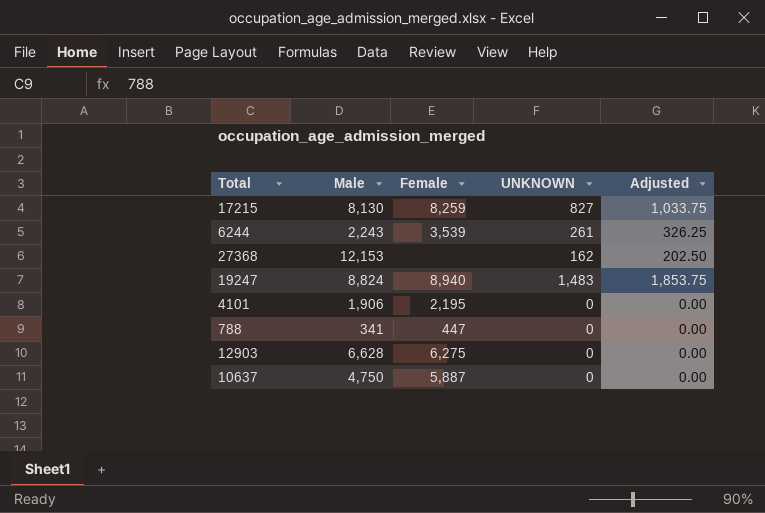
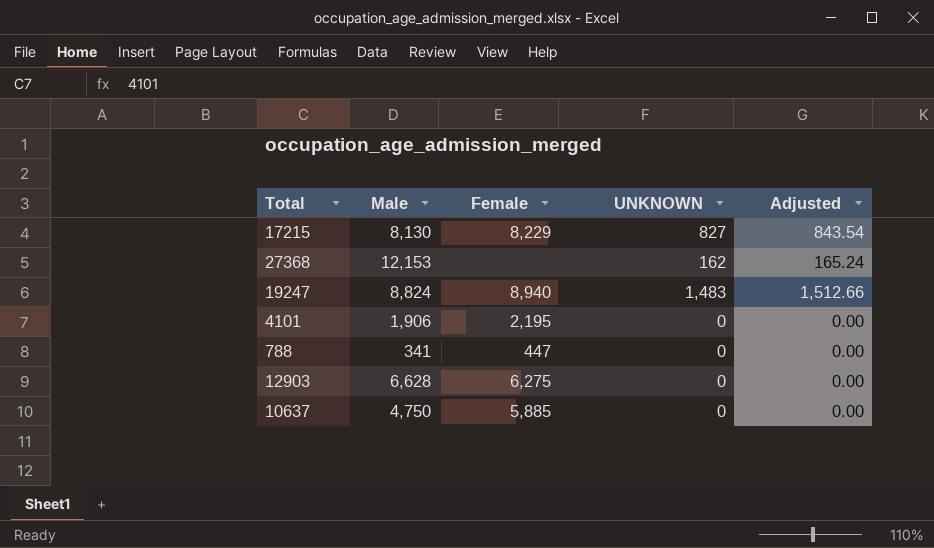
column Adjusted | formula: [UNKNOWN] * 1.25 -> [UNKNOWN] * 1.02
row 6244: 2,243 | 3,539 | 261 | 326.25 -> none
17215 | Female: 8,259 -> 8,229
10637 | Female: 5,887 -> 5,885

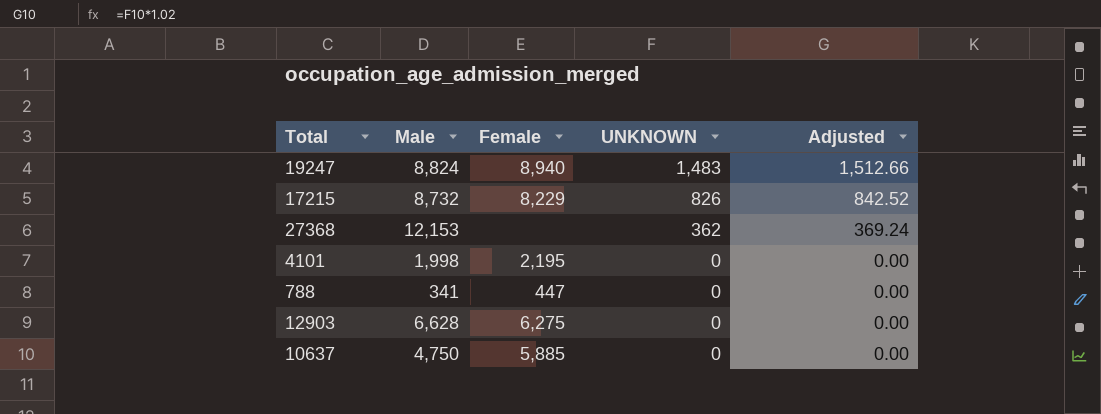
row order: none -> UNKNOWN descending
17215 | Male: 8,130 -> 8,732
17215 | UNKNOWN: 827 -> 826
17215 | Adjusted: 843.54 -> 842.52
27368 | UNKNOWN: 162 -> 362
27368 | Adjusted: 165.24 -> 369.24
4101 | Male: 1,906 -> 1,998

